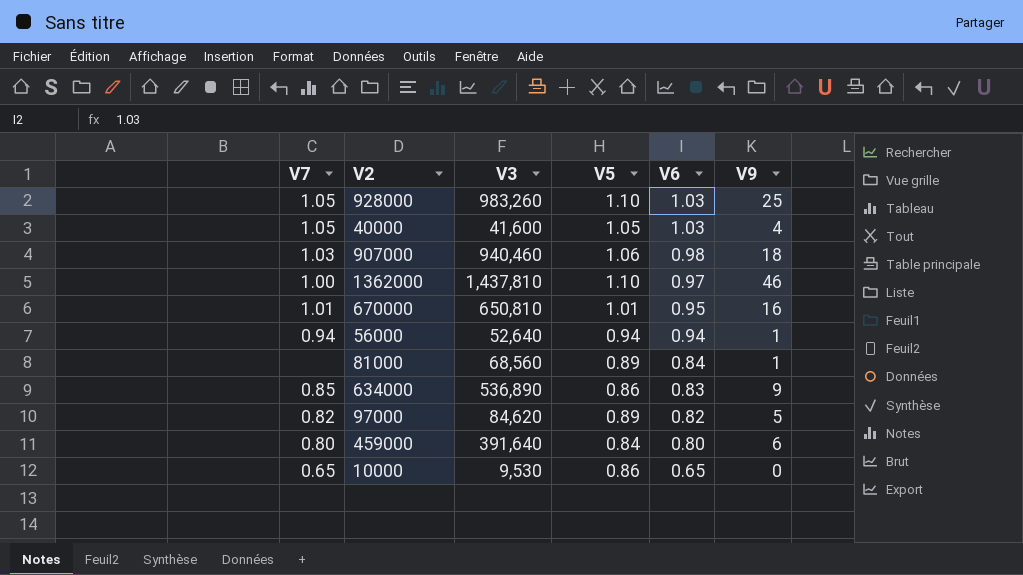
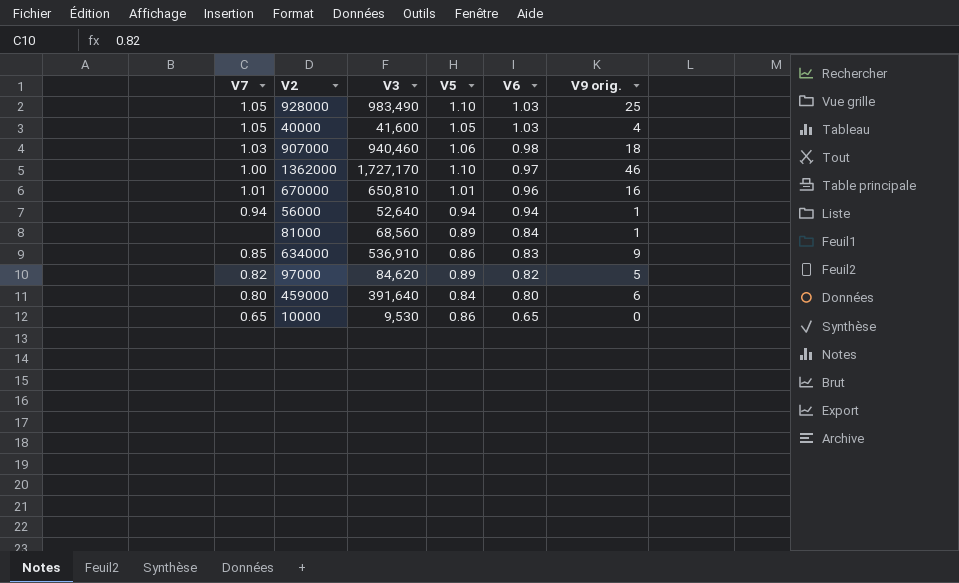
column name: V9 -> V9 orig.
928000 | V3: 983,260 -> 983,490
1362000 | V3: 1,437,810 -> 1,727,170
670000 | V6: 0.95 -> 0.96
634000 | V3: 536,890 -> 536,910

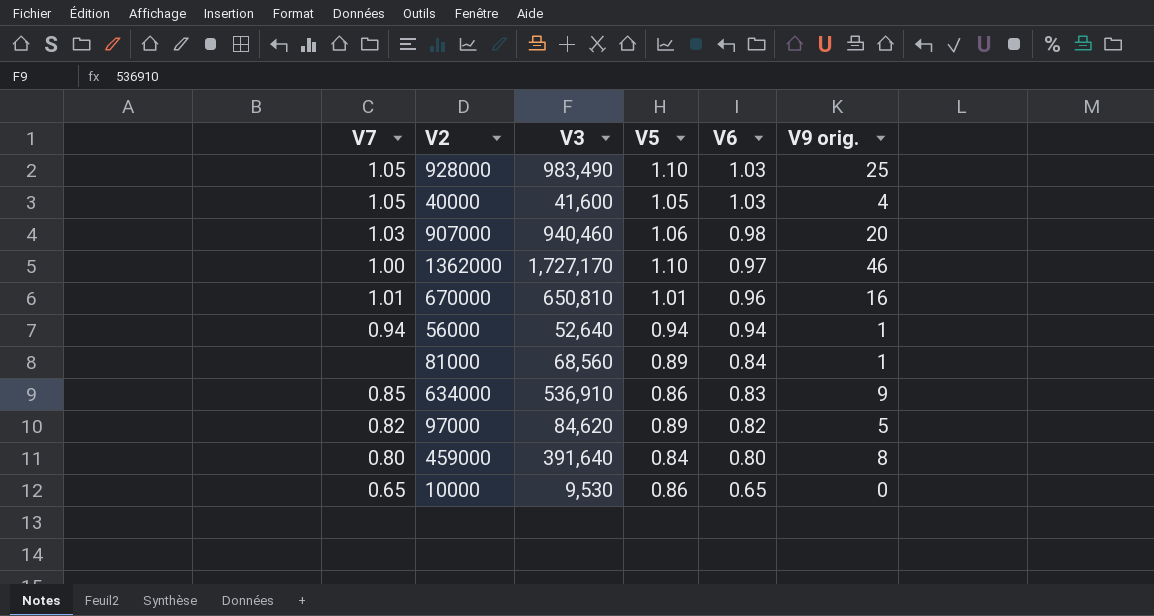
907000 | V9 orig.: 18 -> 20
459000 | V9 orig.: 6 -> 8

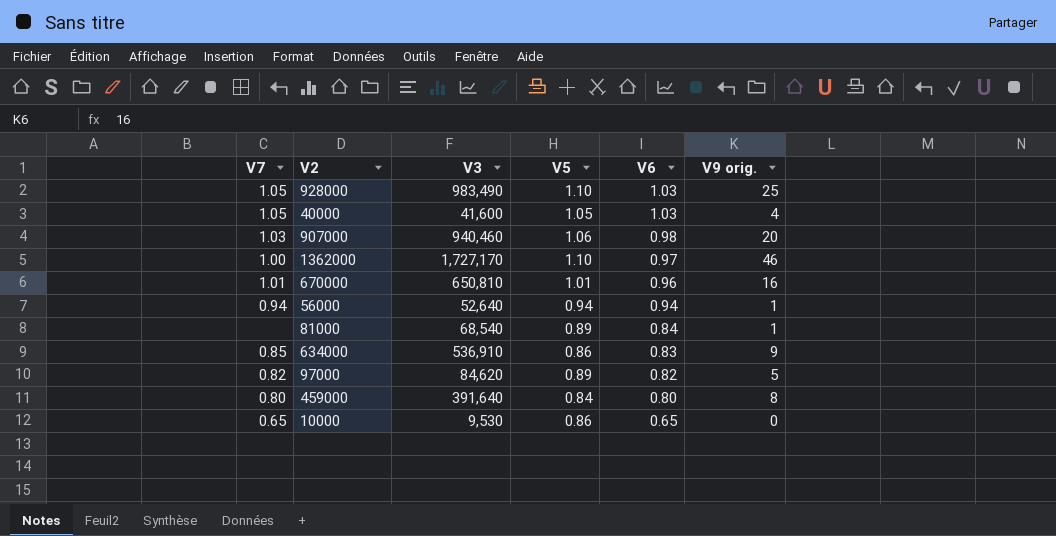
81000 | V3: 68,560 -> 68,540

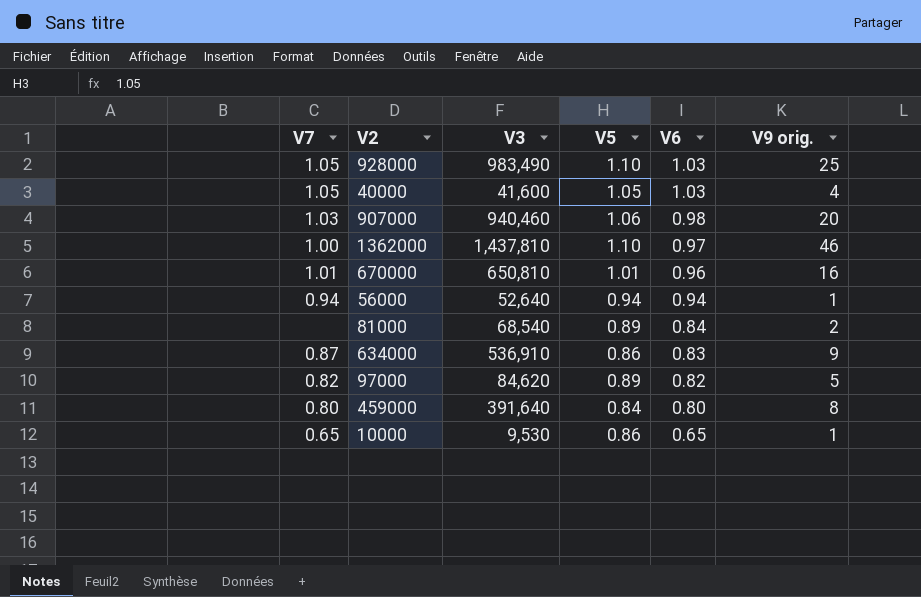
1362000 | V3: 1,727,170 -> 1,437,810
81000 | V9 orig.: 1 -> 2
634000 | V7: 0.85 -> 0.87
10000 | V9 orig.: 0 -> 1

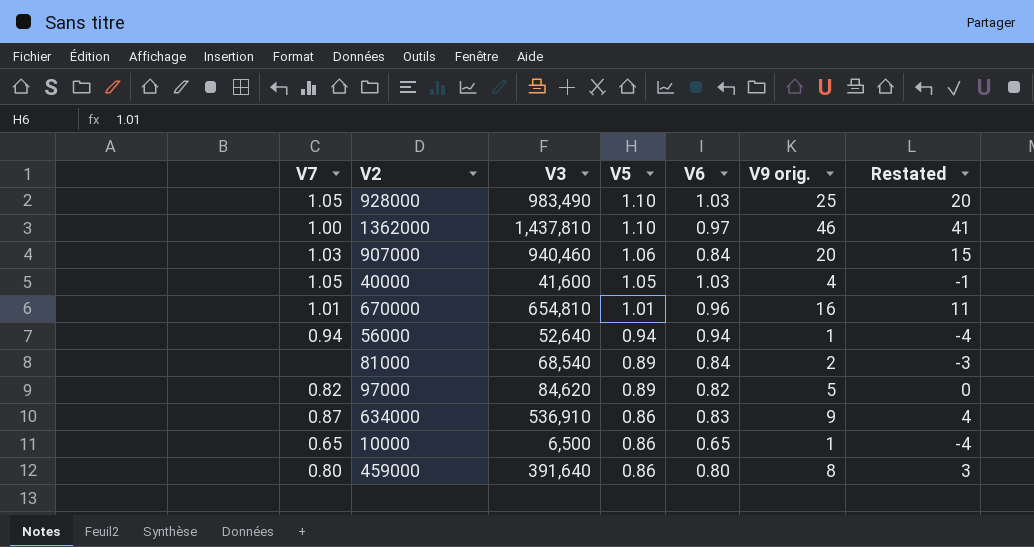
row order: V6 descending -> V5 descending
column Restated | formula: none -> [V9 orig.] - 5
907000 | V6: 0.98 -> 0.84
670000 | V3: 650,810 -> 654,810
10000 | V3: 9,530 -> 6,500
459000 | V5: 0.84 -> 0.86

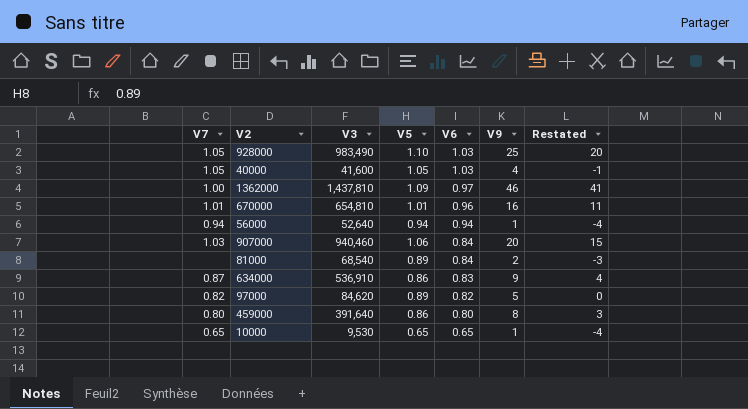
row order: V5 descending -> V6 descending
column name: V9 orig. -> V9
1362000 | V5: 1.10 -> 1.09
10000 | V3: 6,500 -> 9,530
10000 | V5: 0.86 -> 0.65

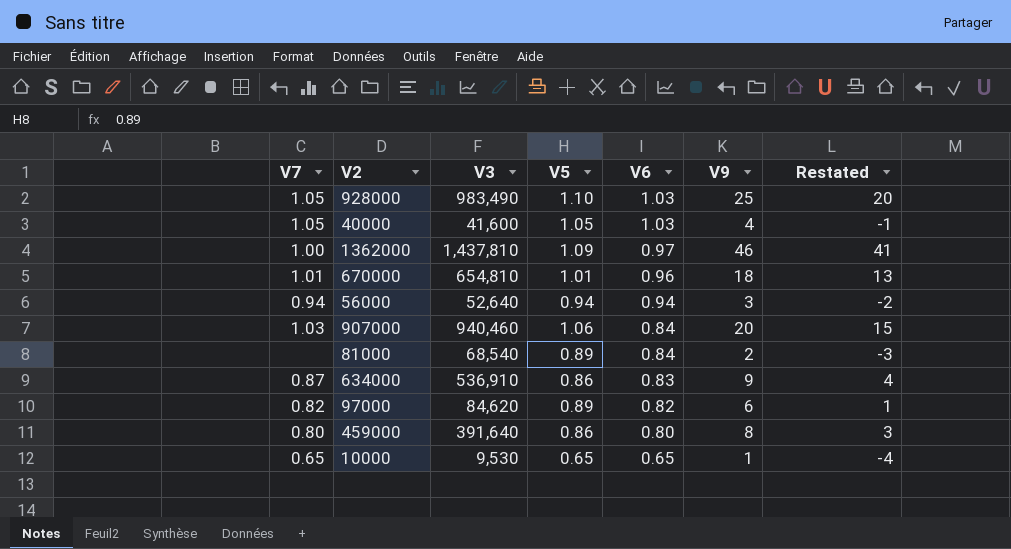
670000 | V9: 16 -> 18
670000 | Restated: 11 -> 13
56000 | V9: 1 -> 3
56000 | Restated: -4 -> -2
97000 | V9: 5 -> 6
97000 | Restated: 0 -> 1

